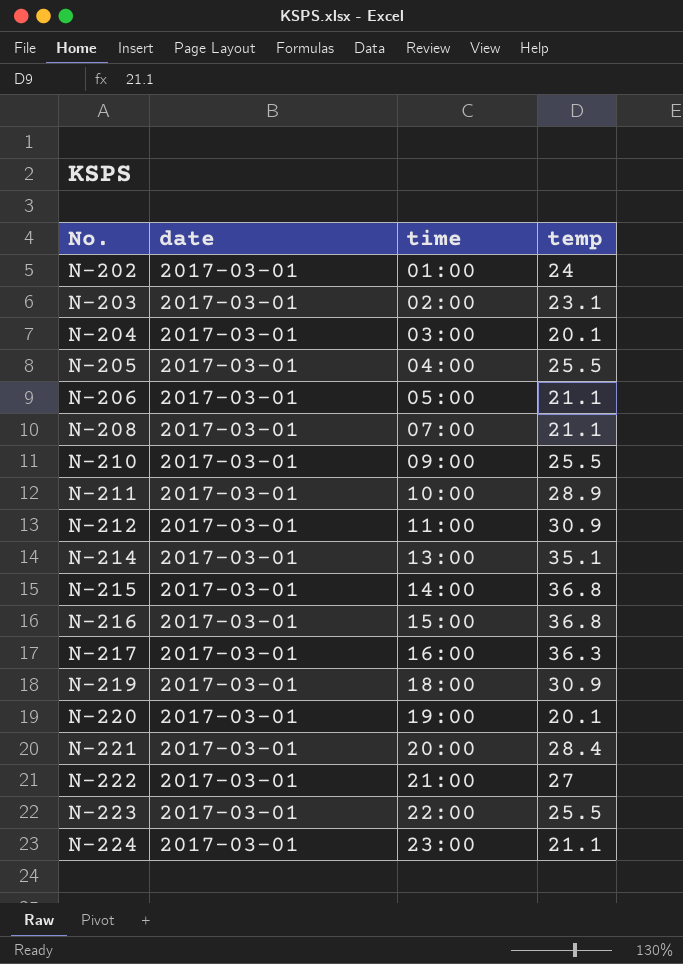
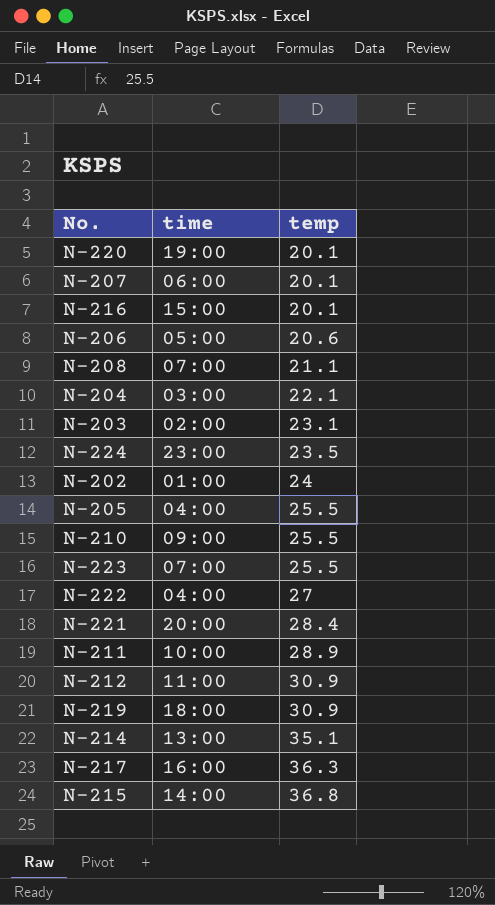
row order: No. ascending -> temp ascending
column date | position: 2 -> none
row N-207: none -> 06:00 | 20.1
N-216 | temp: 36.8 -> 20.1
N-206 | temp: 21.1 -> 20.6
N-204 | temp: 20.1 -> 22.1
N-224 | temp: 21.1 -> 23.5
N-223 | time: 22:00 -> 07:00
N-222 | time: 21:00 -> 04:00

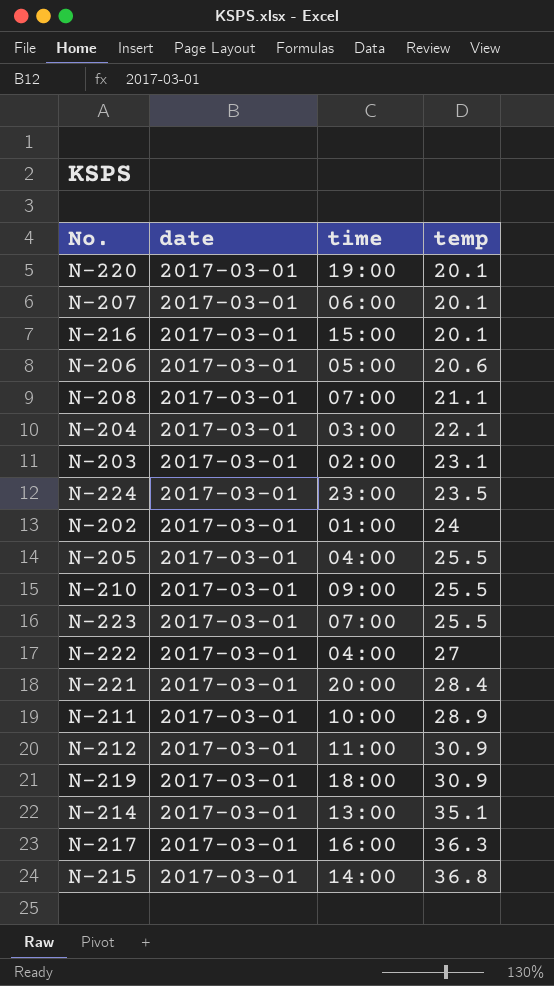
column date | position: none -> 2

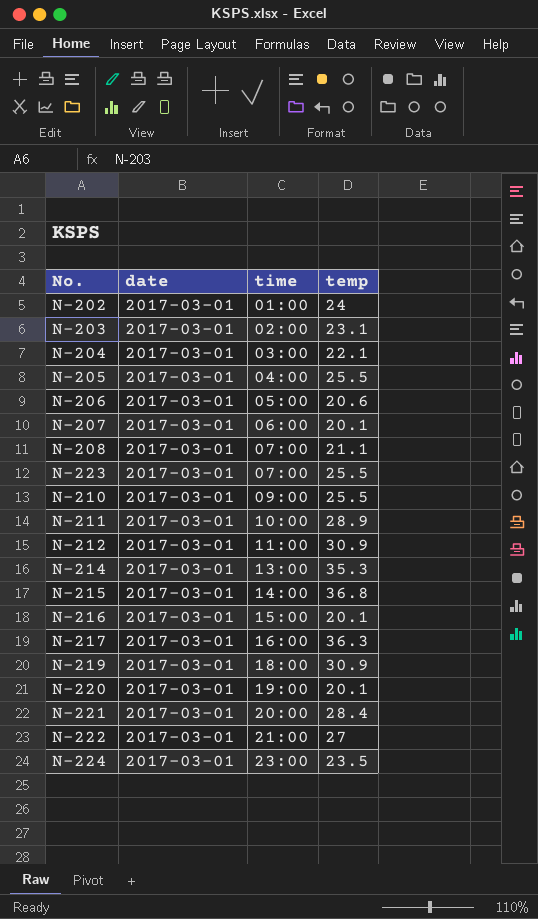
row order: temp ascending -> time ascending
N-214 | temp: 35.1 -> 35.3
N-222 | time: 04:00 -> 21:00

